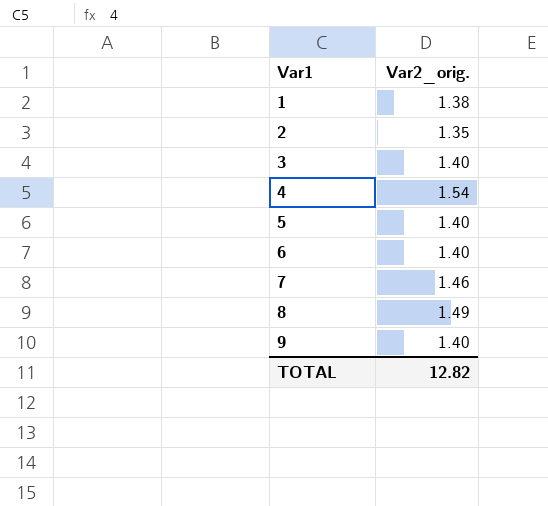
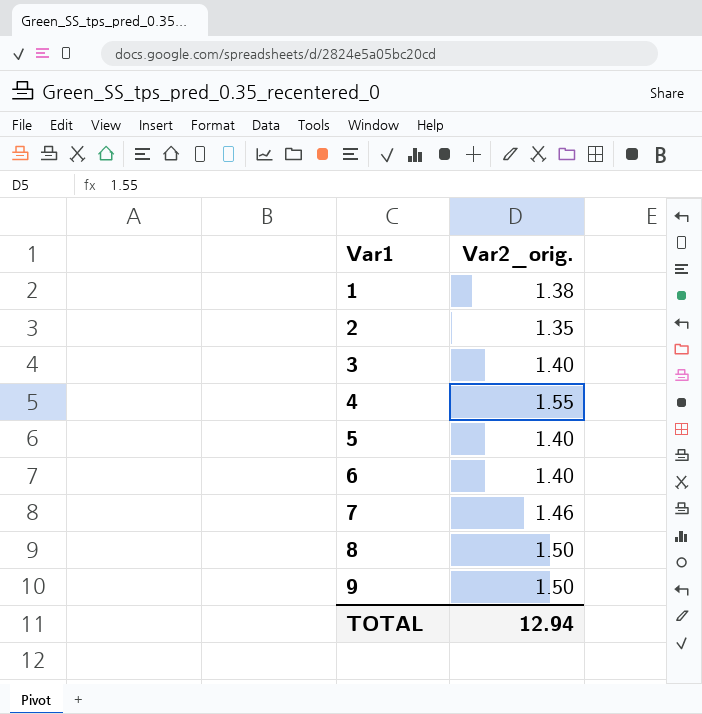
4 | Var2_orig.: 1.54 -> 1.55
8 | Var2_orig.: 1.49 -> 1.50
9 | Var2_orig.: 1.40 -> 1.50
TOTAL | Var2_orig.: 12.82 -> 12.94

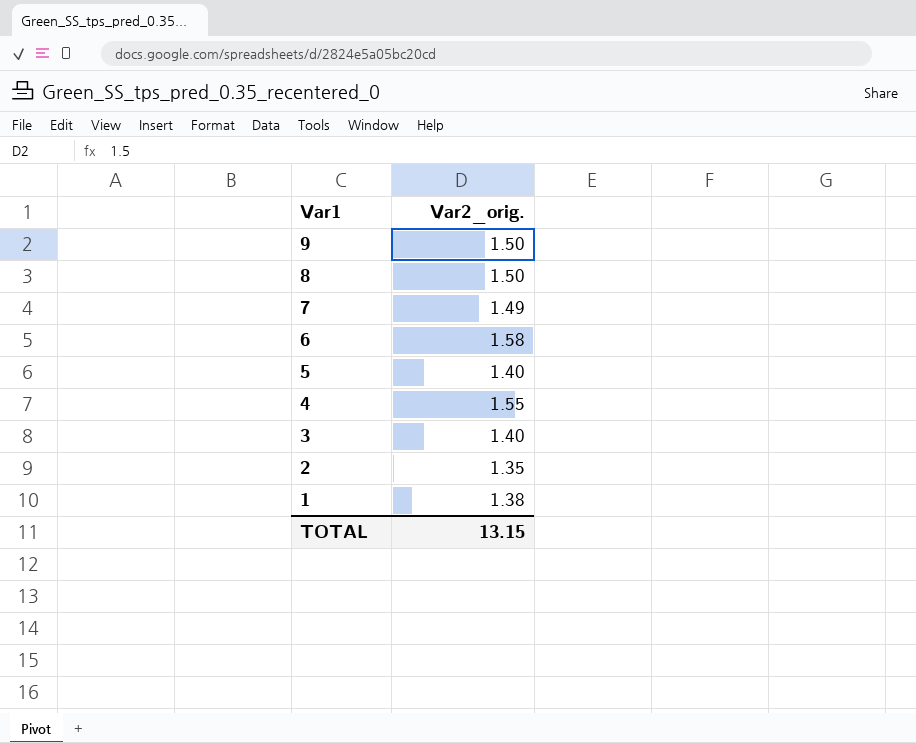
row order: Var1 ascending -> Var1 descending
7 | Var2_orig.: 1.46 -> 1.49
6 | Var2_orig.: 1.40 -> 1.58
TOTAL | Var2_orig.: 12.94 -> 13.15

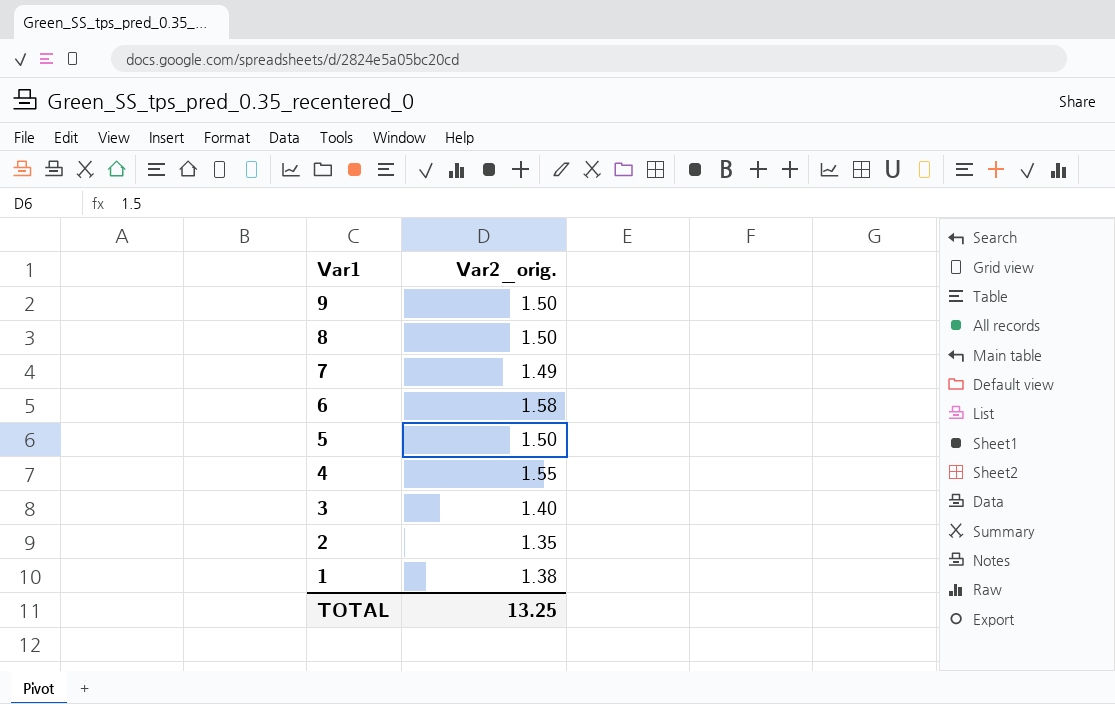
5 | Var2_orig.: 1.40 -> 1.50
TOTAL | Var2_orig.: 13.15 -> 13.25

